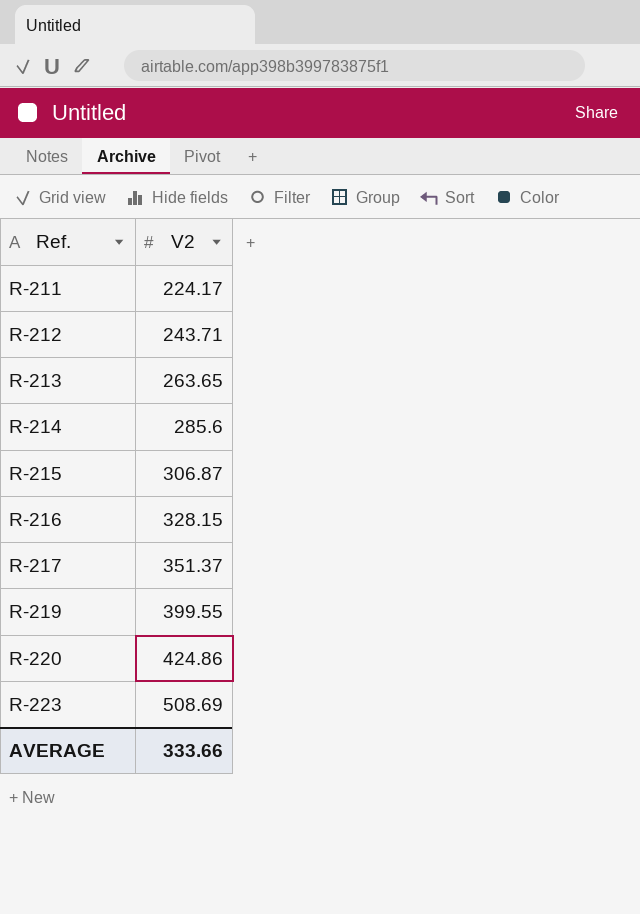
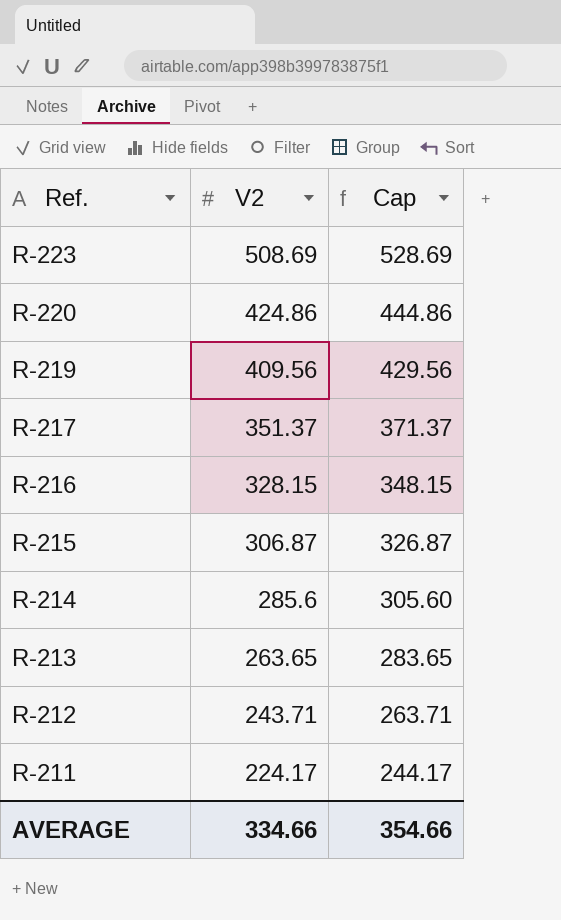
row order: Ref. ascending -> Ref. descending
column Cap | formula: none -> [V2] + 20
R-219 | V2: 399.55 -> 409.56
AVERAGE | V2: 333.66 -> 334.66

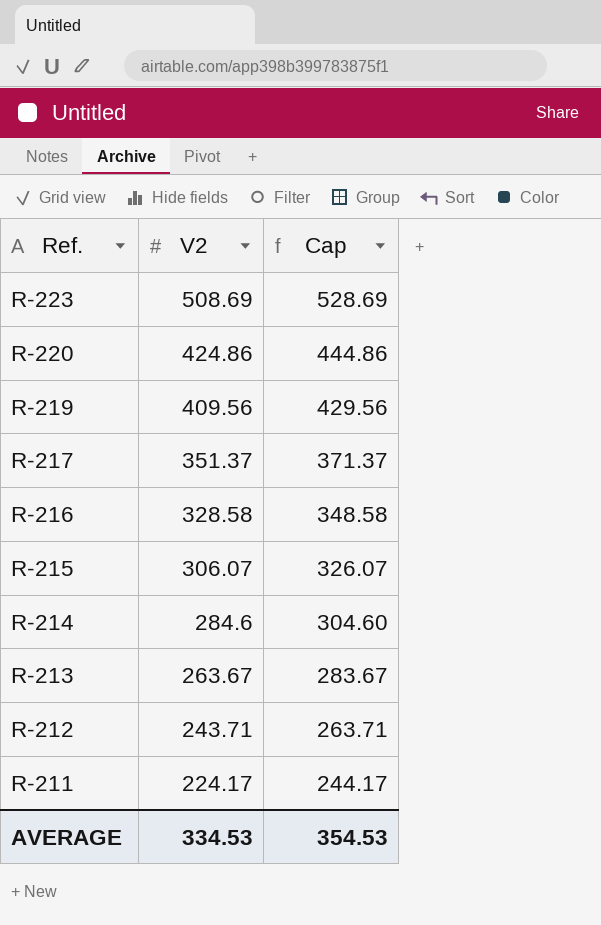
R-216 | V2: 328.15 -> 328.58
R-216 | Cap: 348.15 -> 348.58
R-215 | V2: 306.87 -> 306.07
R-215 | Cap: 326.87 -> 326.07
R-214 | V2: 285.6 -> 284.6
R-214 | Cap: 305.60 -> 304.60
R-213 | V2: 263.65 -> 263.67
R-213 | Cap: 283.65 -> 283.67
AVERAGE | V2: 334.66 -> 334.53
AVERAGE | Cap: 354.66 -> 354.53

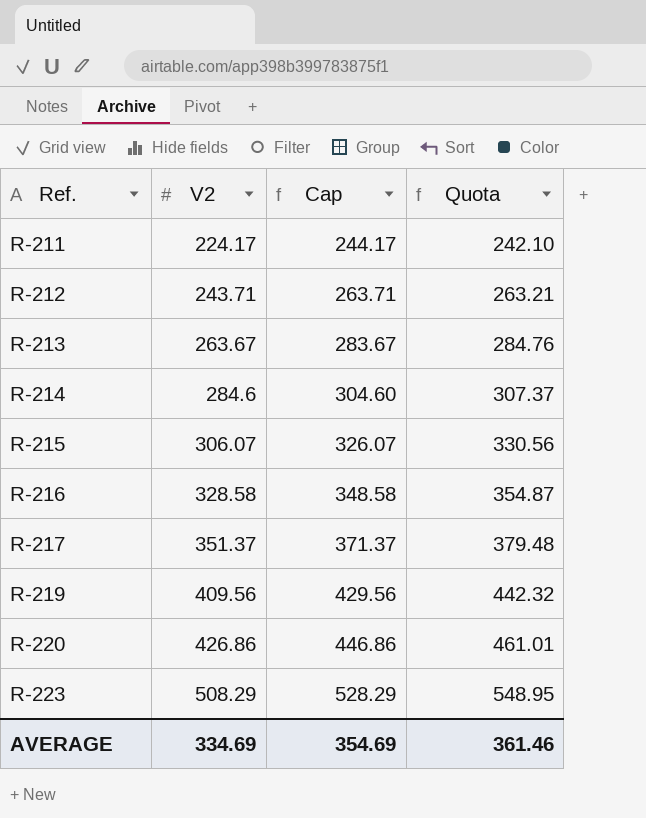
row order: Ref. descending -> Ref. ascending
column Quota | formula: none -> [V2] * 1.08
R-220 | V2: 424.86 -> 426.86
R-220 | Cap: 444.86 -> 446.86
R-223 | V2: 508.69 -> 508.29
R-223 | Cap: 528.69 -> 528.29
AVERAGE | V2: 334.53 -> 334.69
AVERAGE | Cap: 354.53 -> 354.69

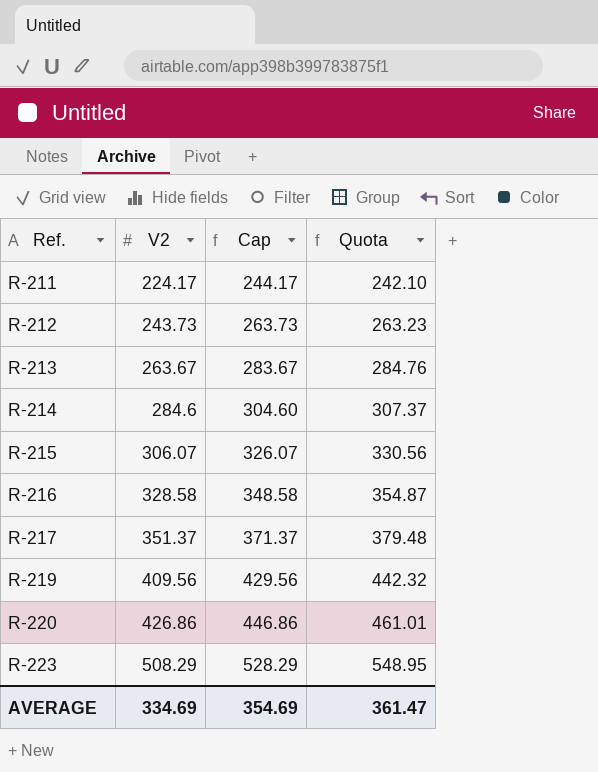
R-212 | V2: 243.71 -> 243.73
R-212 | Cap: 263.71 -> 263.73
R-212 | Quota: 263.21 -> 263.23
AVERAGE | Quota: 361.46 -> 361.47

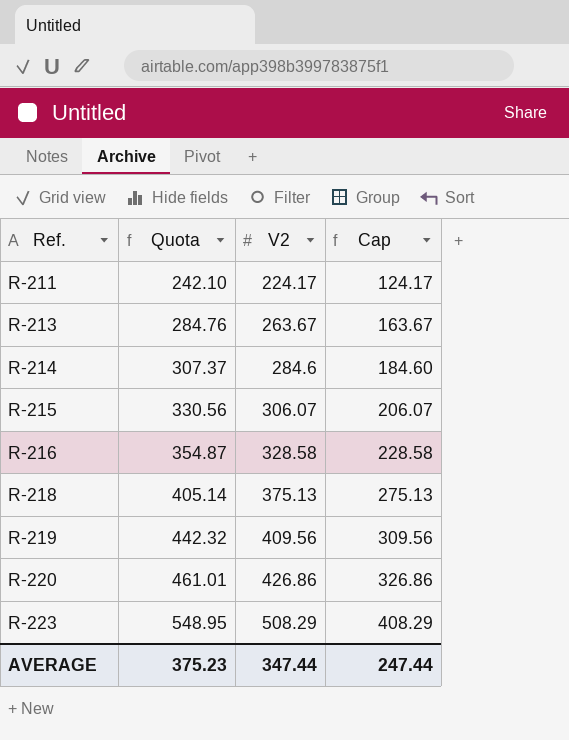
column Quota | position: 4 -> 2
column Cap | formula: [V2] + 20 -> [V2] - 100
row R-212: 243.73 | 263.73 | 263.23 -> none
row R-217: 351.37 | 371.37 | 379.48 -> none
row R-218: none -> 405.14 | 375.13 | 275.13
AVERAGE | Quota: 361.47 -> 375.23
AVERAGE | V2: 334.69 -> 347.44
AVERAGE | Cap: 354.69 -> 247.44

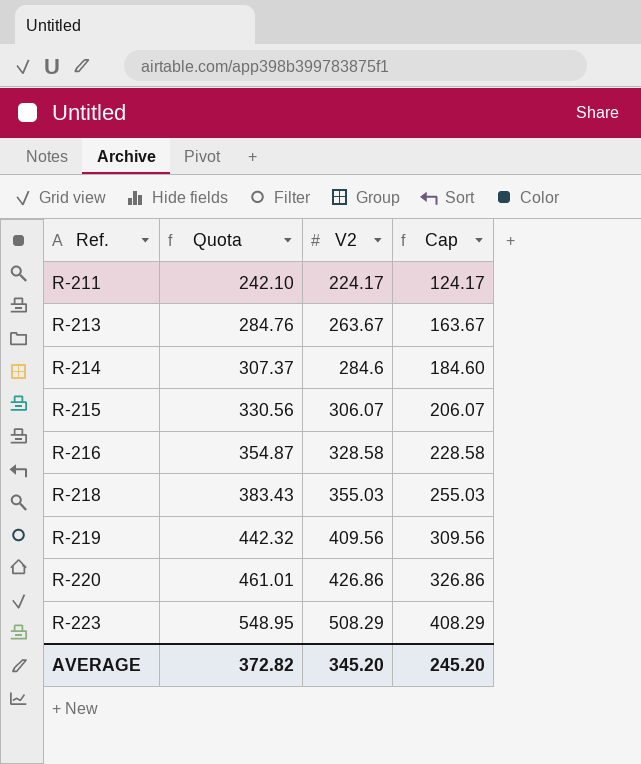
R-218 | Quota: 405.14 -> 383.43
R-218 | V2: 375.13 -> 355.03
R-218 | Cap: 275.13 -> 255.03
AVERAGE | Quota: 375.23 -> 372.82
AVERAGE | V2: 347.44 -> 345.20
AVERAGE | Cap: 247.44 -> 245.20

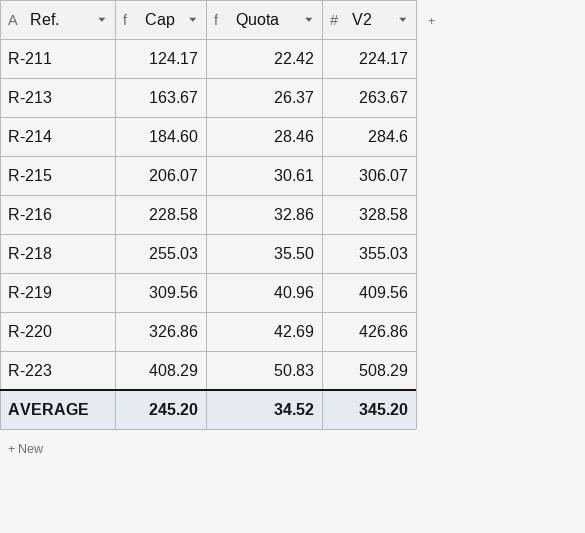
column Cap | position: 4 -> 2
column Quota | formula: [V2] * 1.08 -> [V2] * 0.1
AVERAGE | Quota: 372.82 -> 34.52

